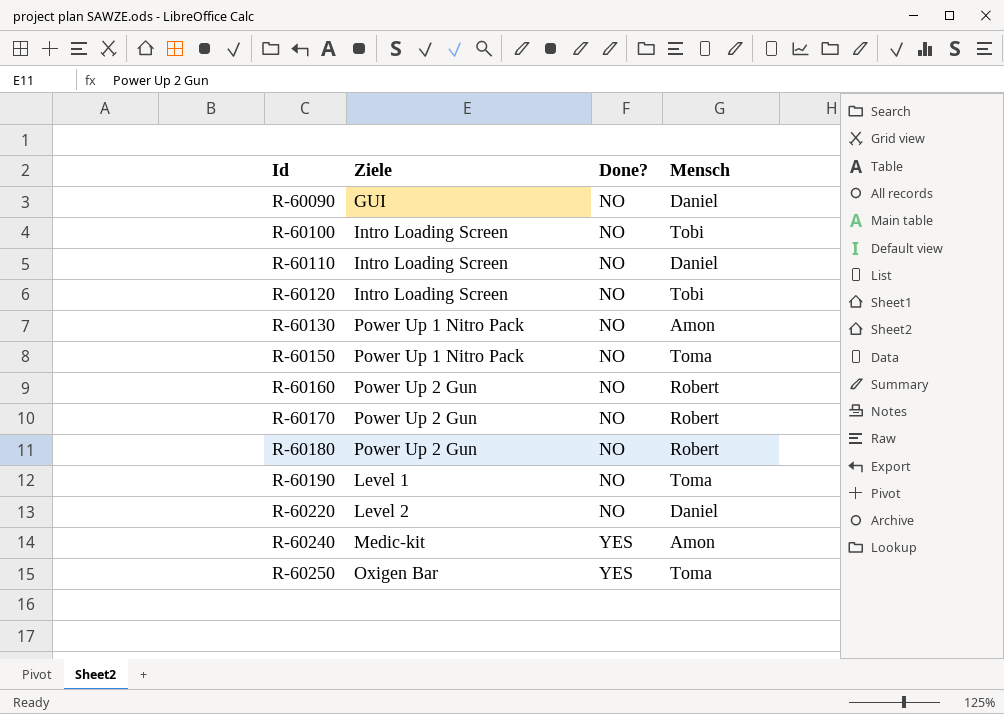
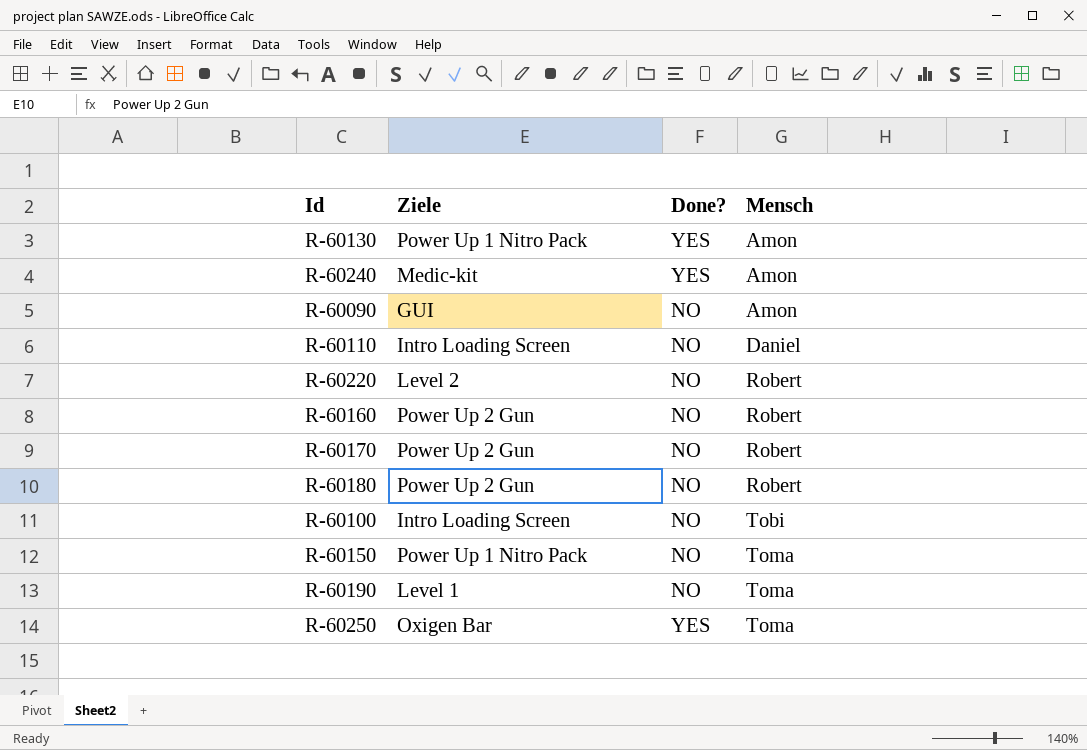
row order: Id ascending -> Mensch ascending
row R-60120: Intro Loading Screen | NO | Tobi -> none
R-60130 | Done?: NO -> YES
R-60090 | Mensch: Daniel -> Amon
R-60220 | Mensch: Daniel -> Robert

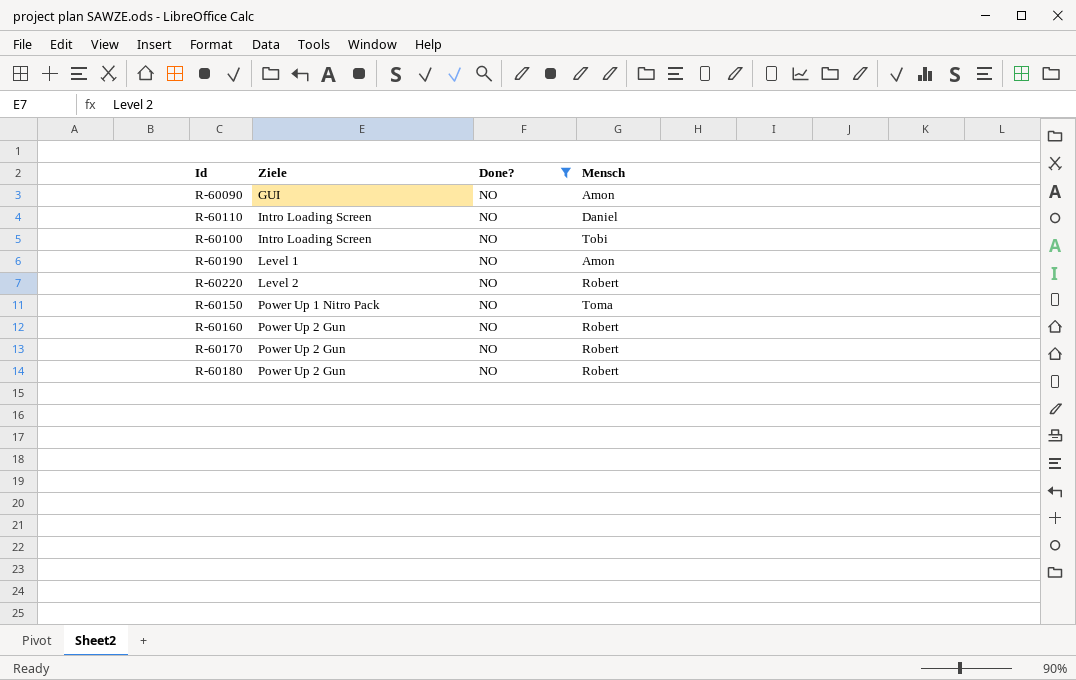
filter: none -> Done? = NO
row order: Mensch ascending -> Ziele ascending
R-60190 | Mensch: Toma -> Amon

